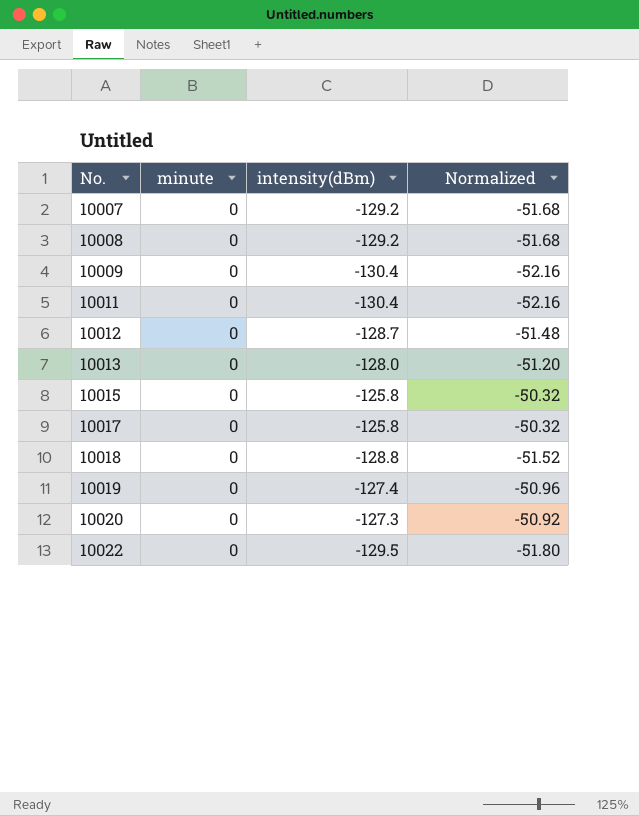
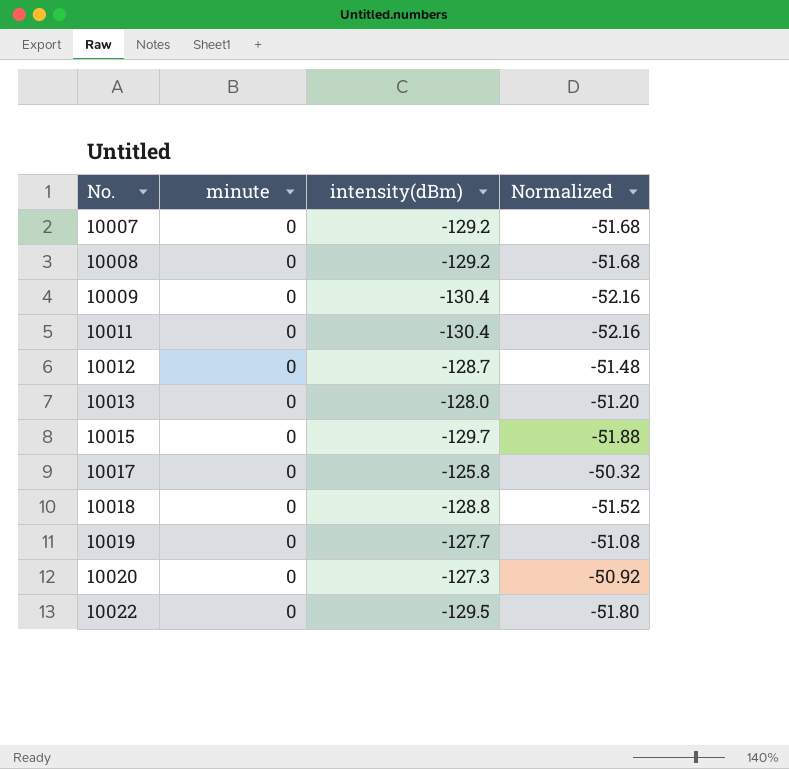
10015 | intensity(dBm): -125.8 -> -129.7
10015 | Normalized: -50.32 -> -51.88
10019 | intensity(dBm): -127.4 -> -127.7
10019 | Normalized: -50.96 -> -51.08

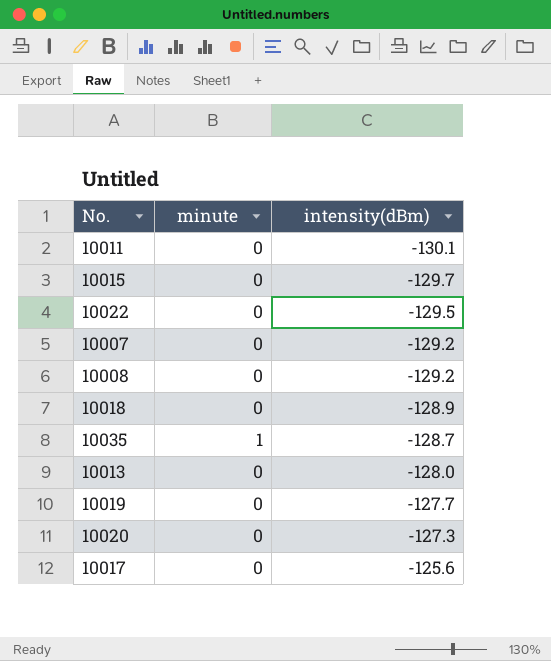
row order: No. ascending -> intensity(dBm) ascending
column Normalized | formula: [intensity(dBm)] * 0.4 -> none
row 10009: 0 | -130.4 | -52.16 -> none
row 10012: 0 | -128.7 | -51.48 -> none
10011 | intensity(dBm): -130.4 -> -130.1
10018 | intensity(dBm): -128.8 -> -128.9
row 10035: none -> 1 | -128.7
10017 | intensity(dBm): -125.8 -> -125.6

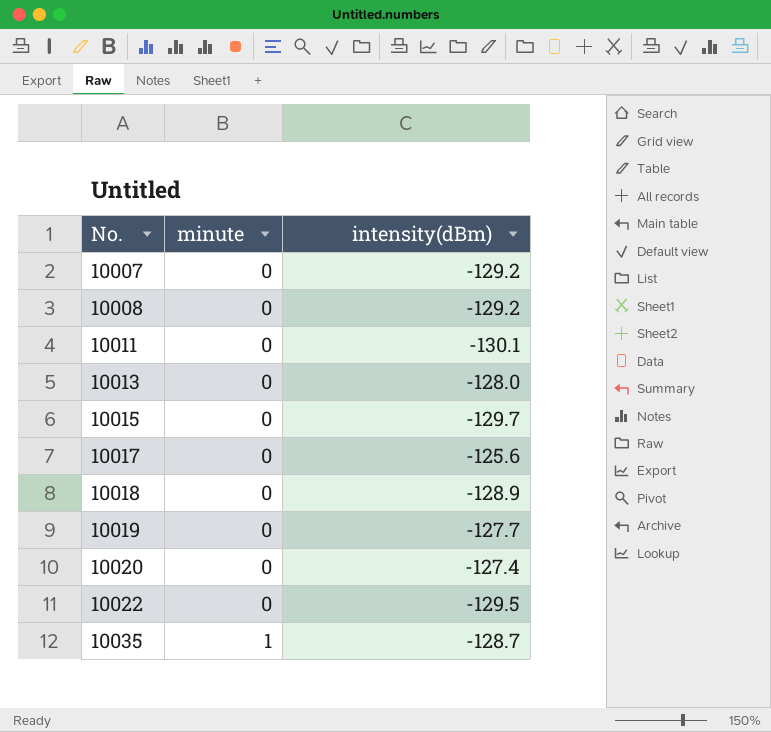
row order: intensity(dBm) ascending -> No. ascending
10020 | intensity(dBm): -127.3 -> -127.4

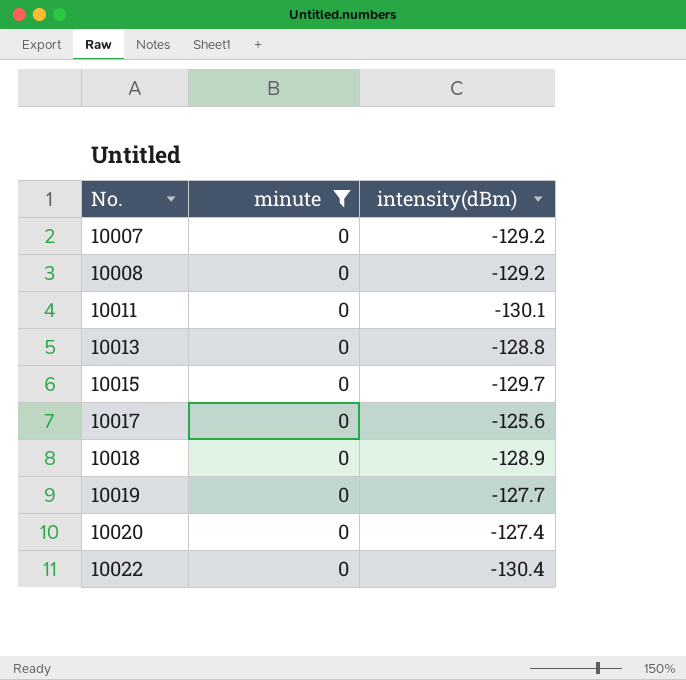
filter: none -> minute = 0
10013 | intensity(dBm): -128.0 -> -128.8
10022 | intensity(dBm): -129.5 -> -130.4

